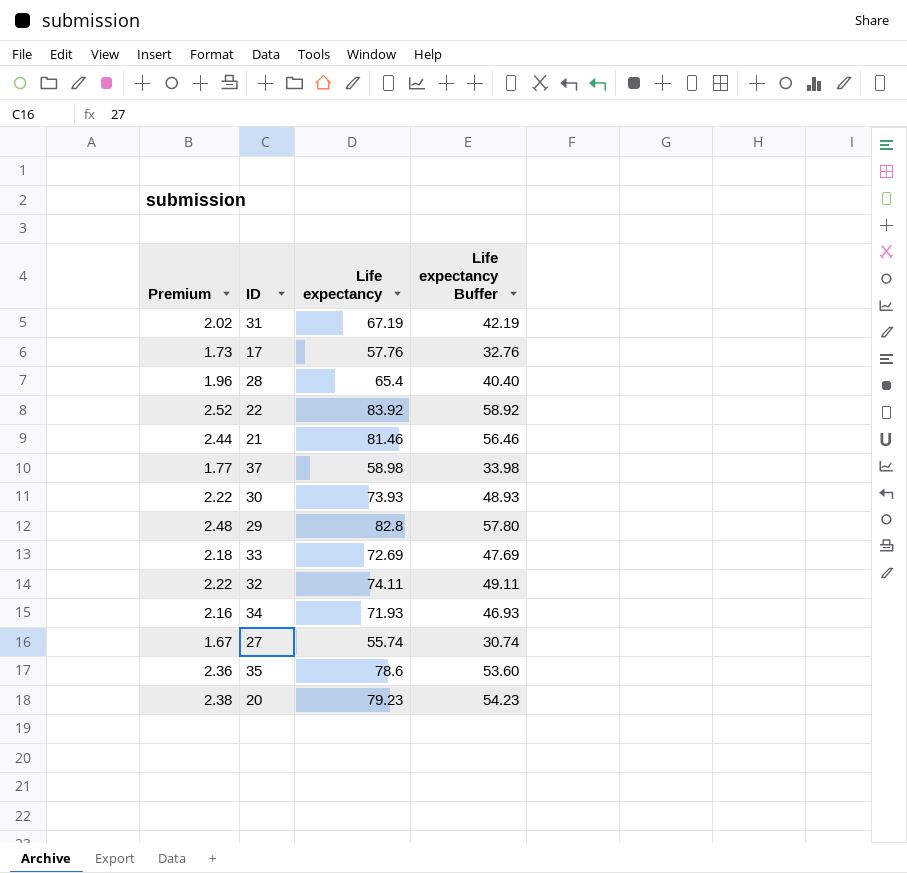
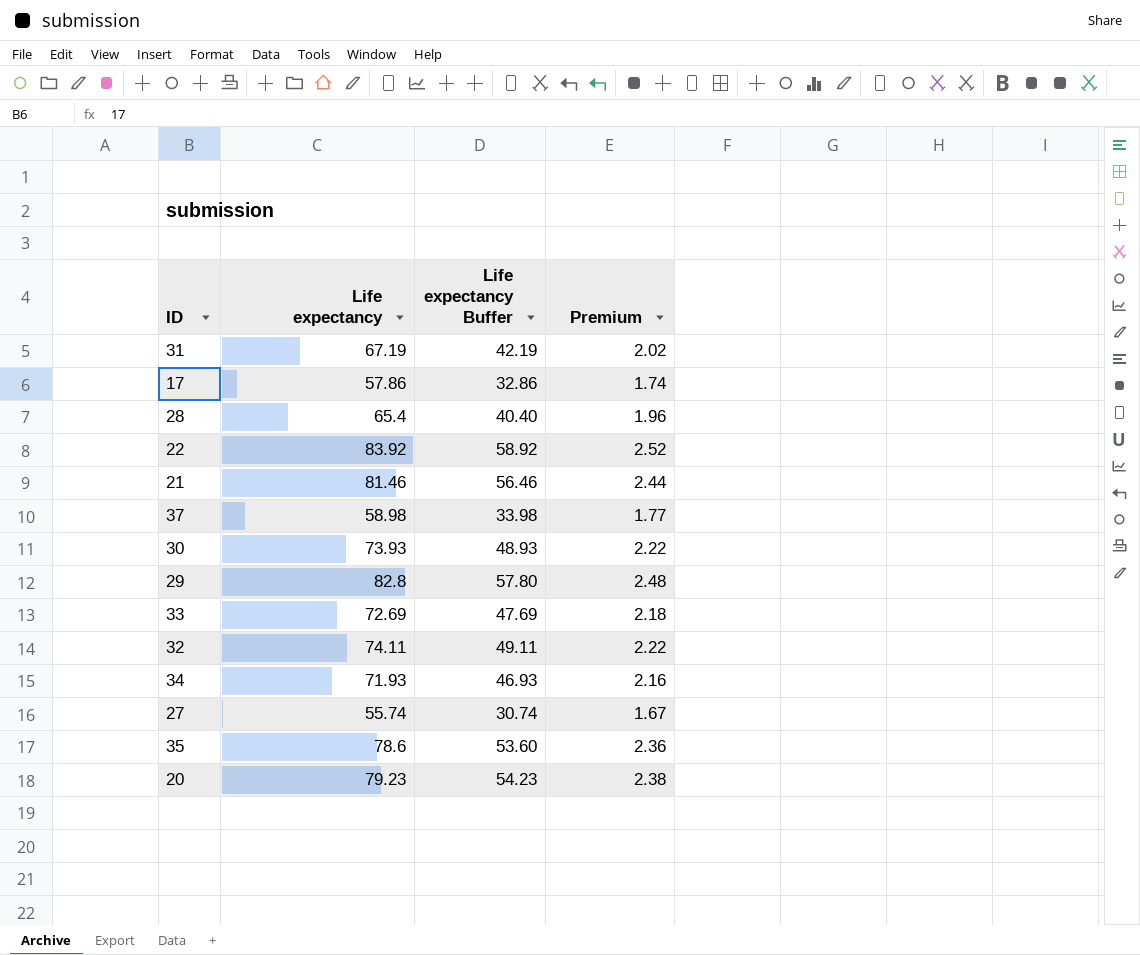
column Premium | position: 1 -> 4
17 | Life expectancy: 57.76 -> 57.86
17 | Life expectancy Buffer: 32.76 -> 32.86
17 | Premium: 1.73 -> 1.74

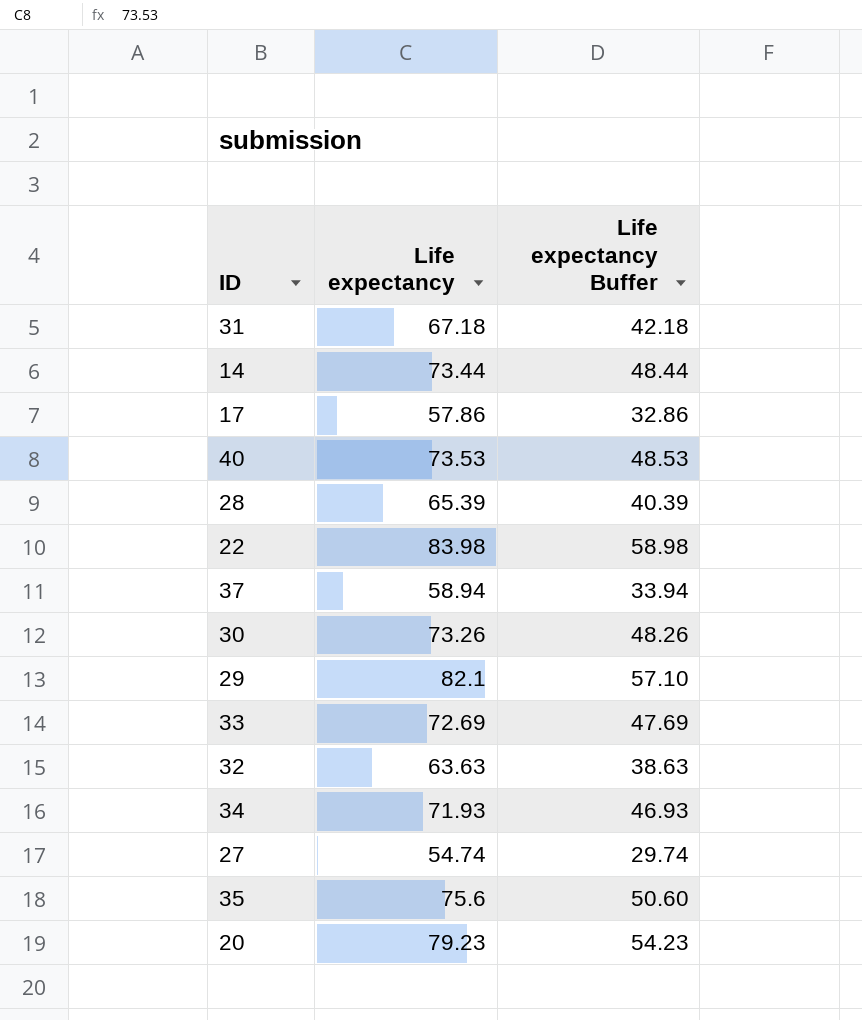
column Premium | formula: [Life expectancy] * 0.03 -> none
row 21: 81.46 | 56.46 | 2.44 -> none
31 | Life expectancy: 67.19 -> 67.18
31 | Life expectancy Buffer: 42.19 -> 42.18
row 14: none -> 73.44 | 48.44
row 40: none -> 73.53 | 48.53
28 | Life expectancy: 65.4 -> 65.39
28 | Life expectancy Buffer: 40.40 -> 40.39
22 | Life expectancy: 83.92 -> 83.98
22 | Life expectancy Buffer: 58.92 -> 58.98
37 | Life expectancy: 58.98 -> 58.94
37 | Life expectancy Buffer: 33.98 -> 33.94
30 | Life expectancy: 73.93 -> 73.26
30 | Life expectancy Buffer: 48.93 -> 48.26
29 | Life expectancy: 82.8 -> 82.1
29 | Life expectancy Buffer: 57.80 -> 57.10
32 | Life expectancy: 74.11 -> 63.63
32 | Life expectancy Buffer: 49.11 -> 38.63
27 | Life expectancy: 55.74 -> 54.74
27 | Life expectancy Buffer: 30.74 -> 29.74
35 | Life expectancy: 78.6 -> 75.6
35 | Life expectancy Buffer: 53.60 -> 50.60

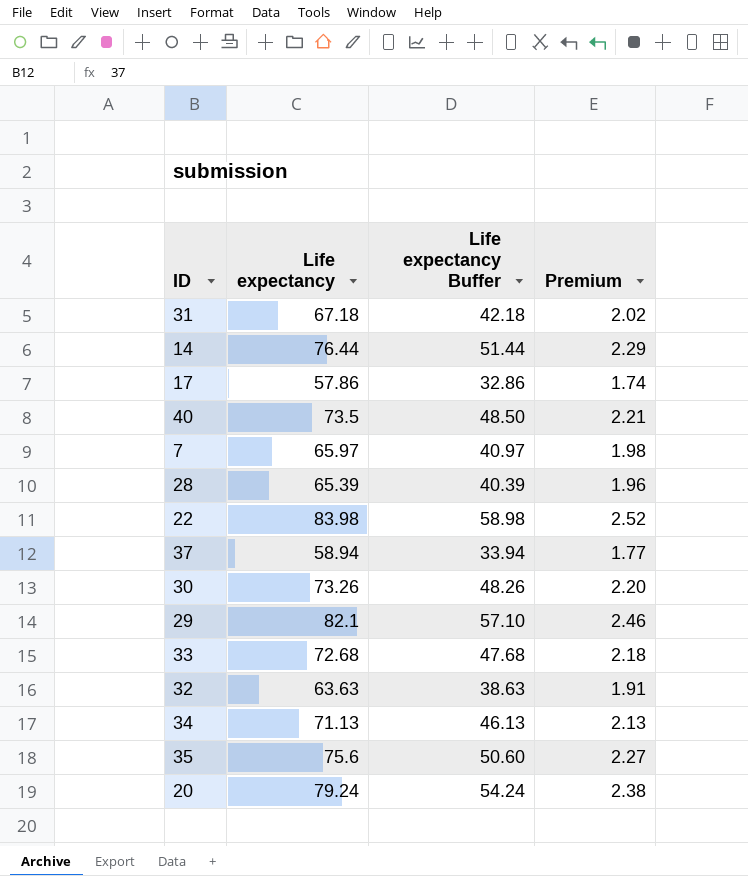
column Premium | formula: none -> [Life expectancy] * 0.03
row 27: 54.74 | 29.74 -> none
14 | Life expectancy: 73.44 -> 76.44
14 | Life expectancy Buffer: 48.44 -> 51.44
40 | Life expectancy: 73.53 -> 73.5
40 | Life expectancy Buffer: 48.53 -> 48.50
row 7: none -> 65.97 | 40.97 | 1.98
33 | Life expectancy: 72.69 -> 72.68
33 | Life expectancy Buffer: 47.69 -> 47.68
34 | Life expectancy: 71.93 -> 71.13
34 | Life expectancy Buffer: 46.93 -> 46.13
20 | Life expectancy: 79.23 -> 79.24
20 | Life expectancy Buffer: 54.23 -> 54.24

